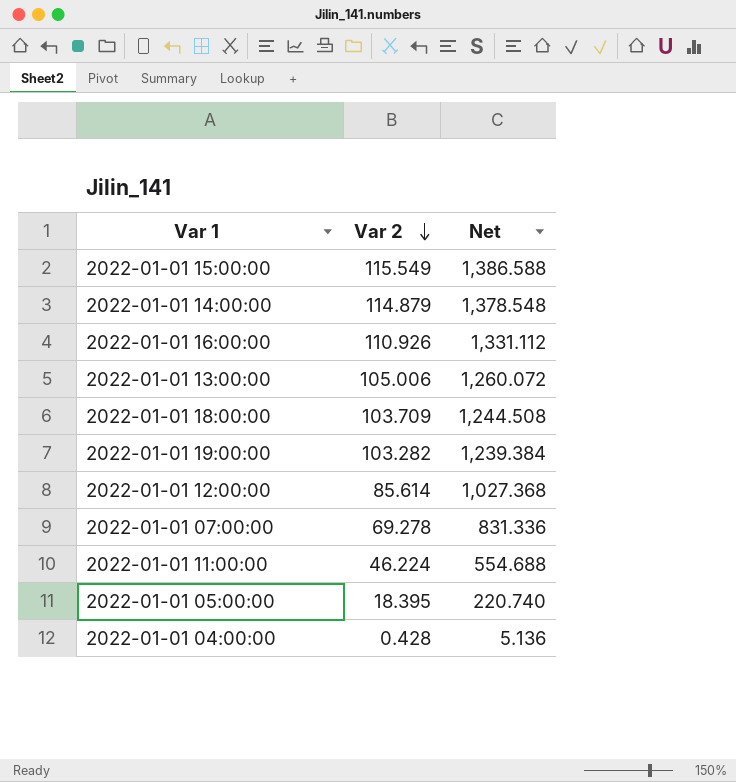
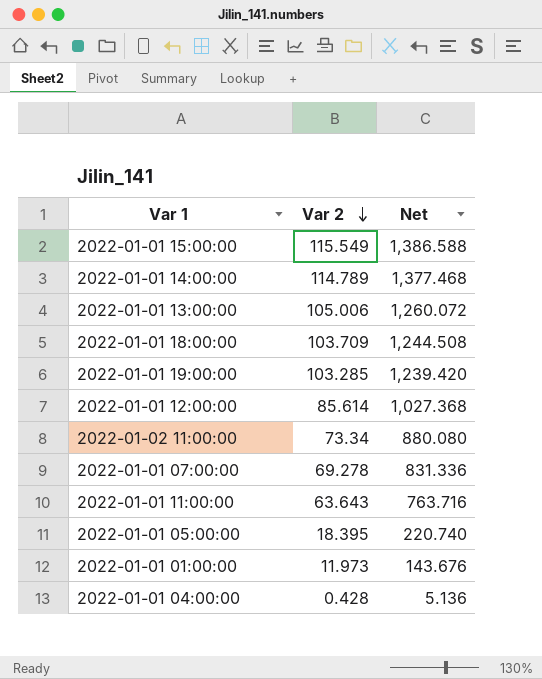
row 2022-01-01 16:00:00: 110.926 | 1,331.112 -> none
2022-01-01 14:00:00 | Var 2: 114.879 -> 114.789
2022-01-01 14:00:00 | Net: 1,378.548 -> 1,377.468
2022-01-01 19:00:00 | Var 2: 103.282 -> 103.285
2022-01-01 19:00:00 | Net: 1,239.384 -> 1,239.420
row 2022-01-02 11:00:00: none -> 73.34 | 880.080
2022-01-01 11:00:00 | Var 2: 46.224 -> 63.643
2022-01-01 11:00:00 | Net: 554.688 -> 763.716
row 2022-01-01 01:00:00: none -> 11.973 | 143.676

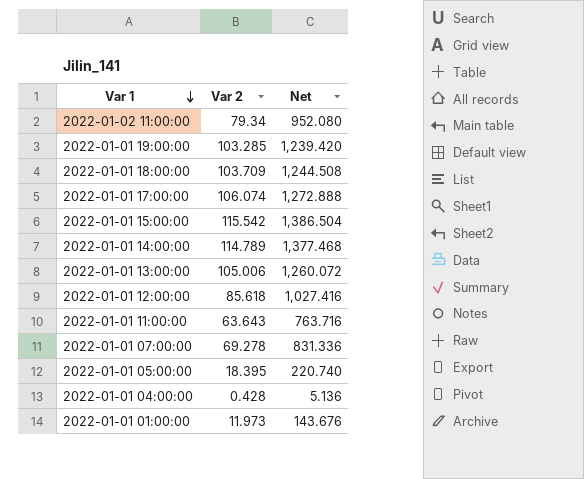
row order: Var 2 descending -> Var 1 descending
2022-01-02 11:00:00 | Var 2: 73.34 -> 79.34
2022-01-02 11:00:00 | Net: 880.080 -> 952.080
row 2022-01-01 17:00:00: none -> 106.074 | 1,272.888
2022-01-01 15:00:00 | Var 2: 115.549 -> 115.542
2022-01-01 15:00:00 | Net: 1,386.588 -> 1,386.504
2022-01-01 12:00:00 | Var 2: 85.614 -> 85.618
2022-01-01 12:00:00 | Net: 1,027.368 -> 1,027.416

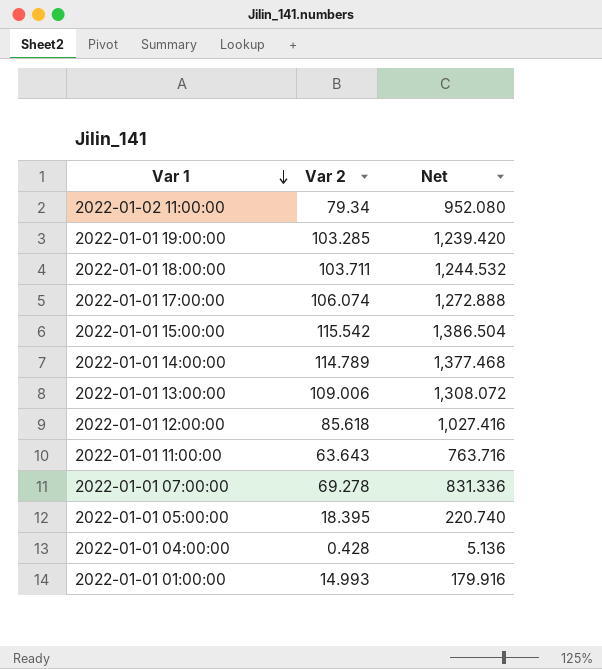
2022-01-01 18:00:00 | Var 2: 103.709 -> 103.711
2022-01-01 18:00:00 | Net: 1,244.508 -> 1,244.532
2022-01-01 13:00:00 | Var 2: 105.006 -> 109.006
2022-01-01 13:00:00 | Net: 1,260.072 -> 1,308.072
2022-01-01 01:00:00 | Var 2: 11.973 -> 14.993
2022-01-01 01:00:00 | Net: 143.676 -> 179.916

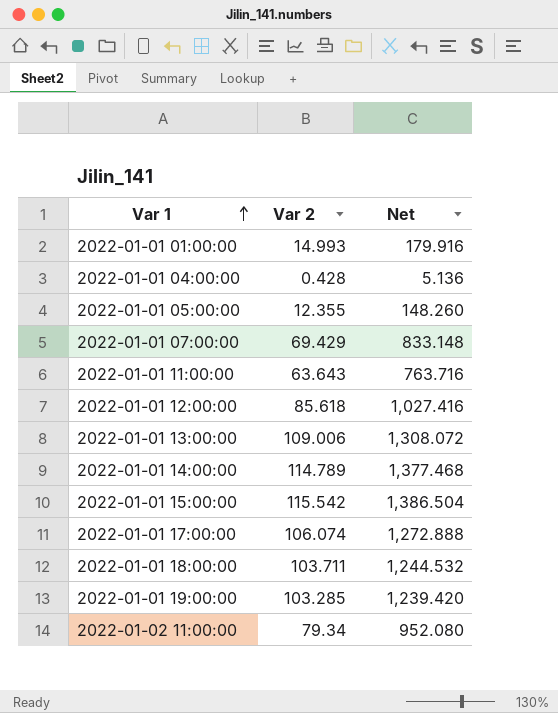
row order: Var 1 descending -> Var 1 ascending
2022-01-01 05:00:00 | Var 2: 18.395 -> 12.355
2022-01-01 05:00:00 | Net: 220.740 -> 148.260
2022-01-01 07:00:00 | Var 2: 69.278 -> 69.429
2022-01-01 07:00:00 | Net: 831.336 -> 833.148

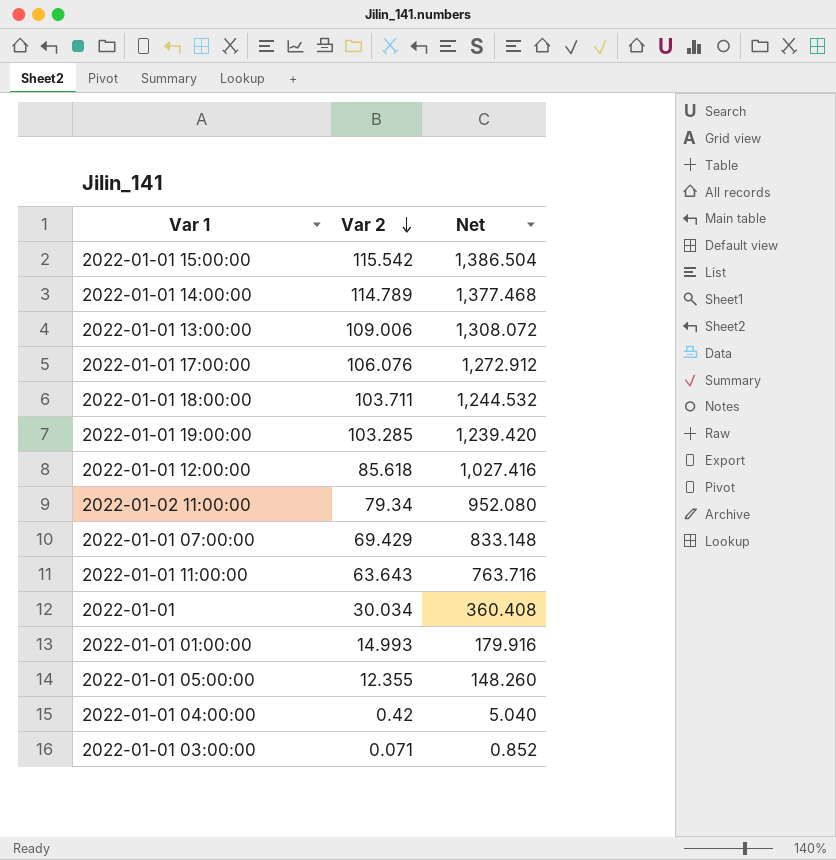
row order: Var 1 ascending -> Var 2 descending
2022-01-01 17:00:00 | Var 2: 106.074 -> 106.076
2022-01-01 17:00:00 | Net: 1,272.888 -> 1,272.912
row 2022-01-01: none -> 30.034 | 360.408
2022-01-01 04:00:00 | Var 2: 0.428 -> 0.42
2022-01-01 04:00:00 | Net: 5.136 -> 5.040
row 2022-01-01 03:00:00: none -> 0.071 | 0.852

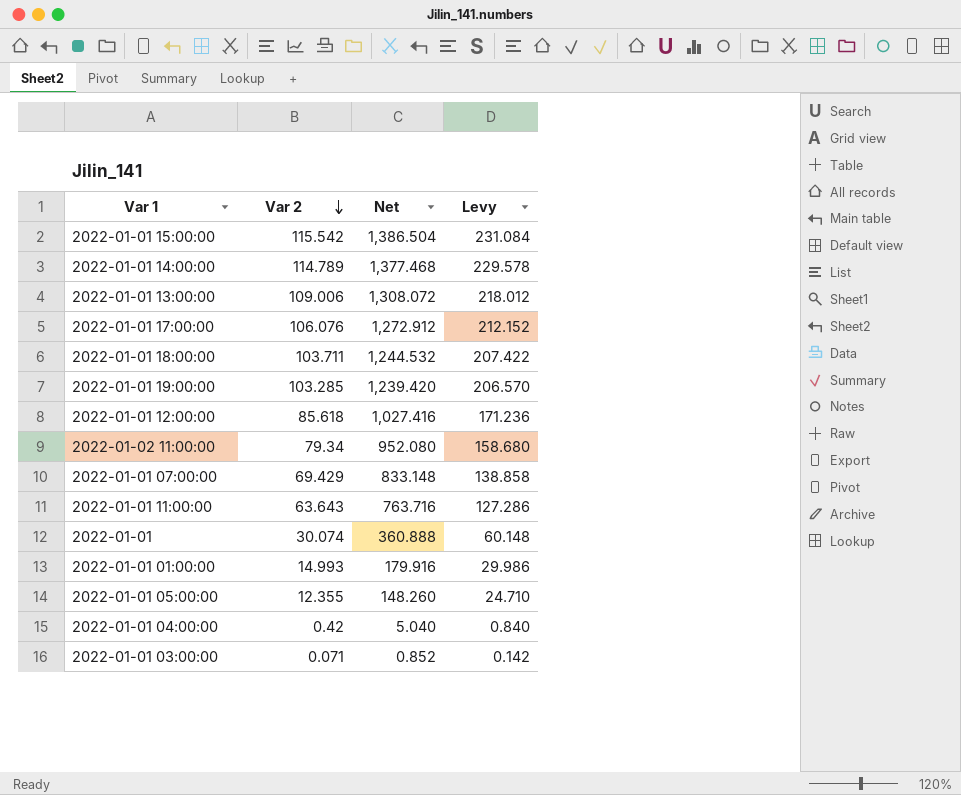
column Levy | formula: none -> [Var 2] * 2
2022-01-01 | Var 2: 30.034 -> 30.074
2022-01-01 | Net: 360.408 -> 360.888

